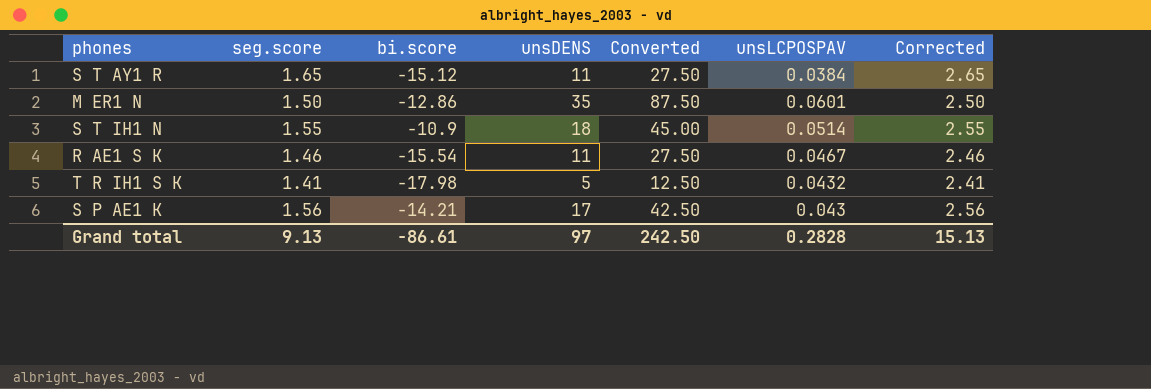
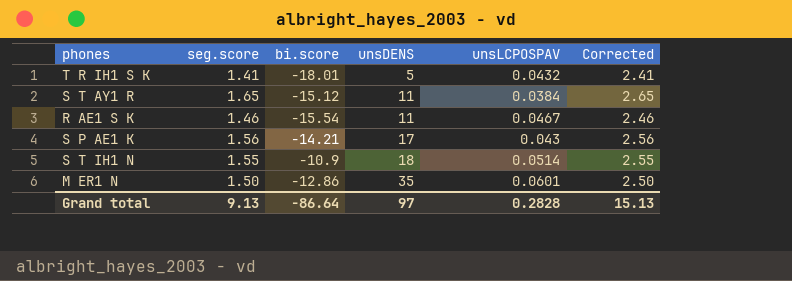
row order: none -> unsDENS ascending
column Converted | formula: [unsDENS] * 2.5 -> none
T R IH1 S K | bi.score: -17.98 -> -18.01
Grand total | bi.score: -86.61 -> -86.64

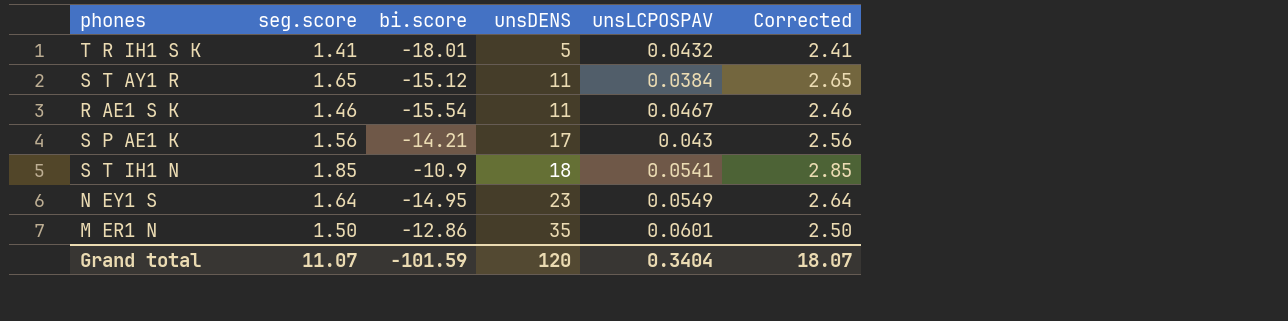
S T IH1 N | seg.score: 1.55 -> 1.85
S T IH1 N | unsLCPOSPAV: 0.0514 -> 0.0541
S T IH1 N | Corrected: 2.55 -> 2.85
row N EY1 S: none -> 1.64 | -14.95 | 23 | 0.0549 | 2.64
Grand total | seg.score: 9.13 -> 11.07
Grand total | bi.score: -86.64 -> -101.59
Grand total | unsDENS: 97 -> 120
Grand total | unsLCPOSPAV: 0.2828 -> 0.3404
Grand total | Corrected: 15.13 -> 18.07

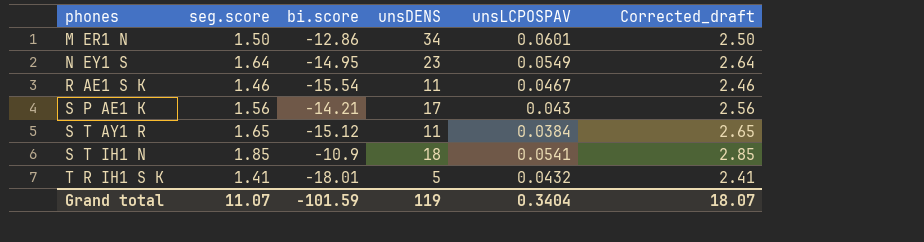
row order: unsDENS ascending -> phones ascending
column name: Corrected -> Corrected_draft
M ER1 N | unsDENS: 35 -> 34
Grand total | unsDENS: 120 -> 119

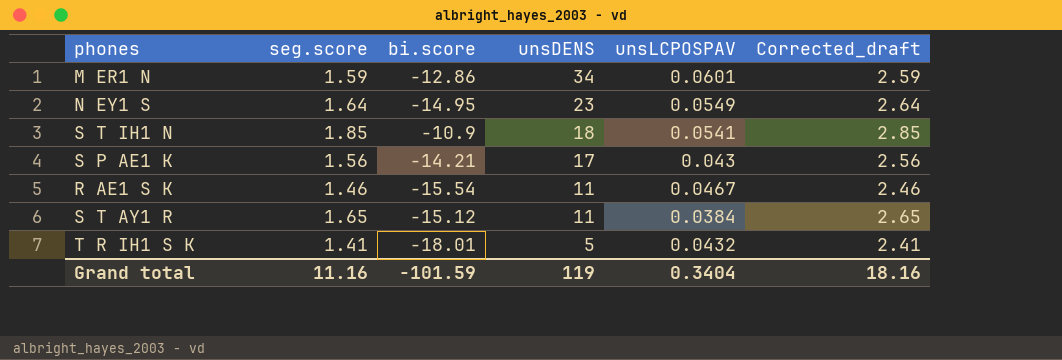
row order: phones ascending -> unsDENS descending
M ER1 N | seg.score: 1.50 -> 1.59
M ER1 N | Corrected_draft: 2.50 -> 2.59
Grand total | seg.score: 11.07 -> 11.16
Grand total | Corrected_draft: 18.07 -> 18.16

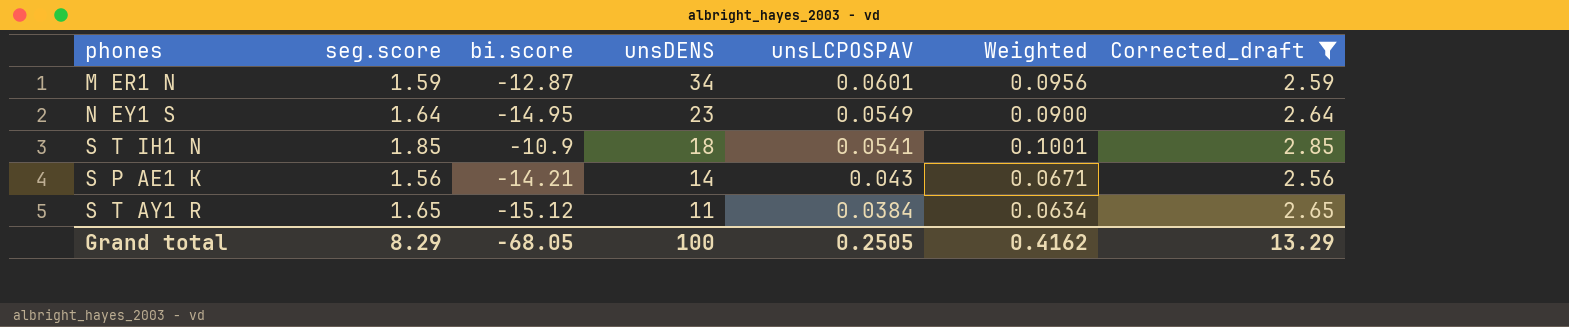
filter: none -> Corrected_draft >= 2.56
column Weighted | formula: none -> [seg.score] * [unsLCPOSPAV]
M ER1 N | bi.score: -12.86 -> -12.87
S P AE1 K | unsDENS: 17 -> 14
Grand total | seg.score: 11.16 -> 8.29
Grand total | bi.score: -101.59 -> -68.05
Grand total | unsDENS: 119 -> 100
Grand total | unsLCPOSPAV: 0.3404 -> 0.2505
Grand total | Corrected_draft: 18.16 -> 13.29

